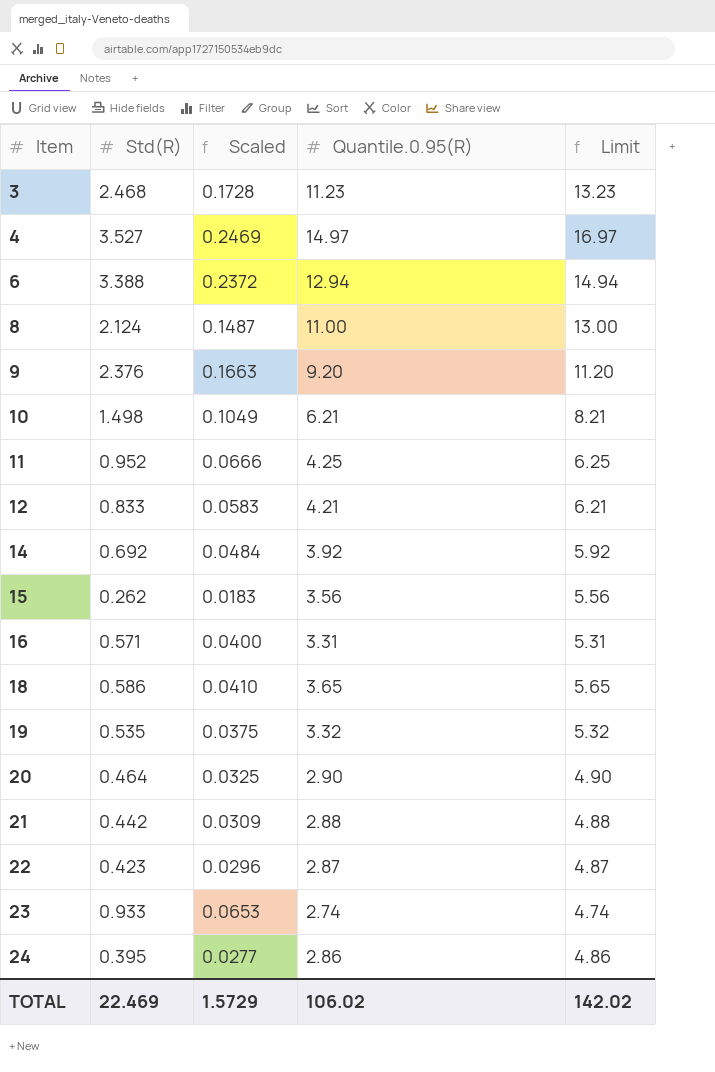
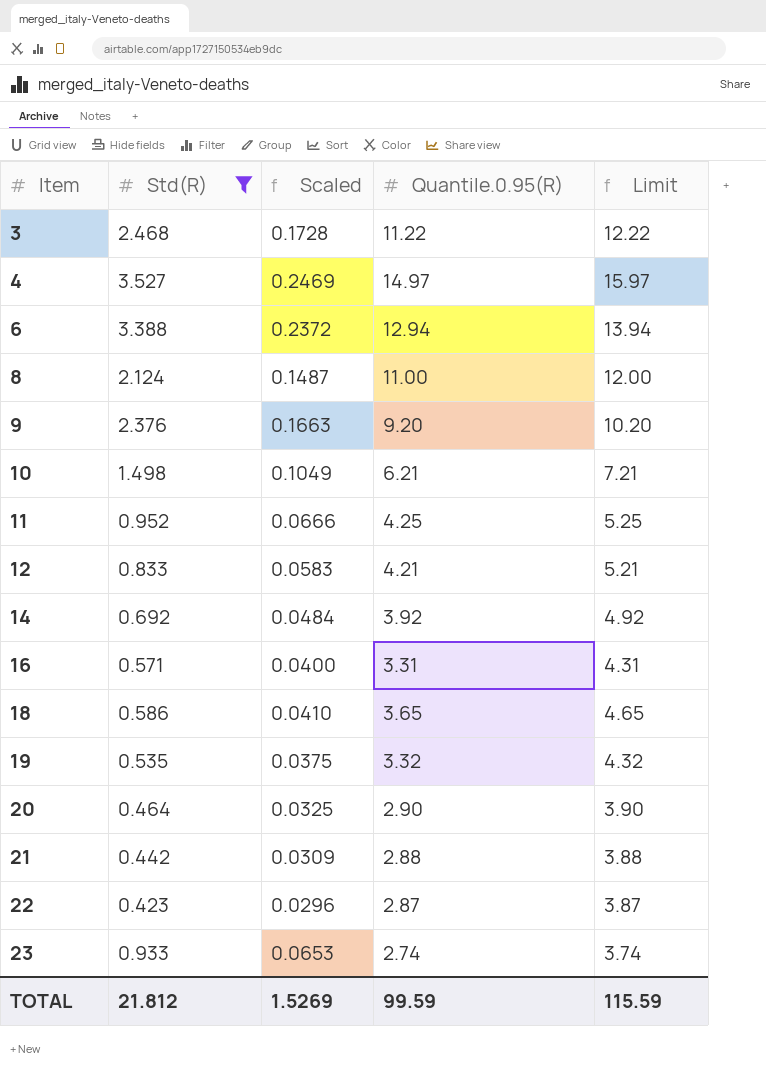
filter: none -> Std(R) >= 0.423
column Limit | formula: [Quantile.0.95(R)] + 2 -> [Quantile.0.95(R)] + 1
3 | Quantile.0.95(R): 11.23 -> 11.22
TOTAL | Std(R): 22.469 -> 21.812
TOTAL | Scaled: 1.5729 -> 1.5269
TOTAL | Quantile.0.95(R): 106.02 -> 99.59
TOTAL | Limit: 142.02 -> 115.59

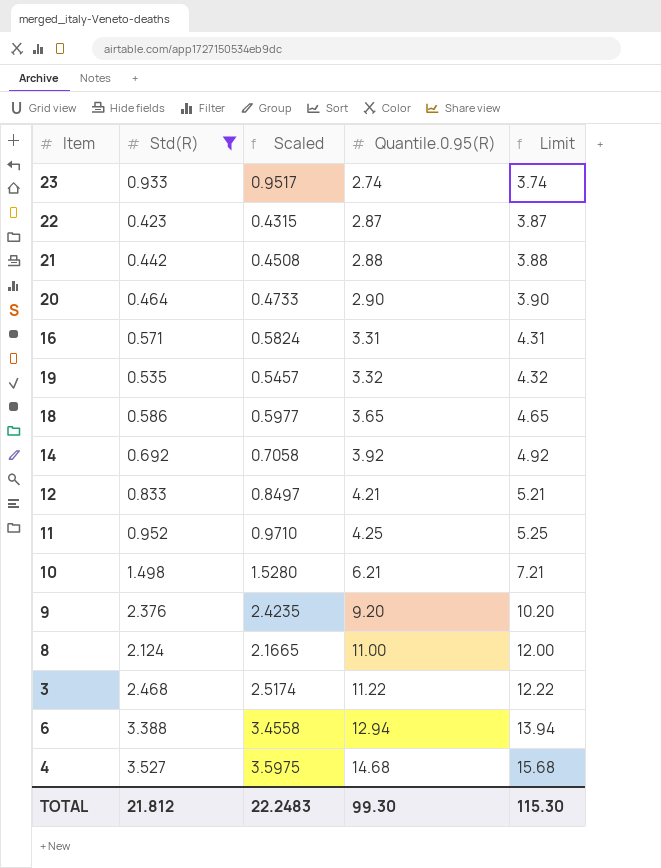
row order: Item ascending -> Quantile.0.95(R) ascending
column Scaled | formula: [Std(R)] * 0.07 -> [Std(R)] * 1.02
4 | Quantile.0.95(R): 14.97 -> 14.68
4 | Limit: 15.97 -> 15.68
TOTAL | Scaled: 1.5269 -> 22.2483
TOTAL | Quantile.0.95(R): 99.59 -> 99.30
TOTAL | Limit: 115.59 -> 115.30

